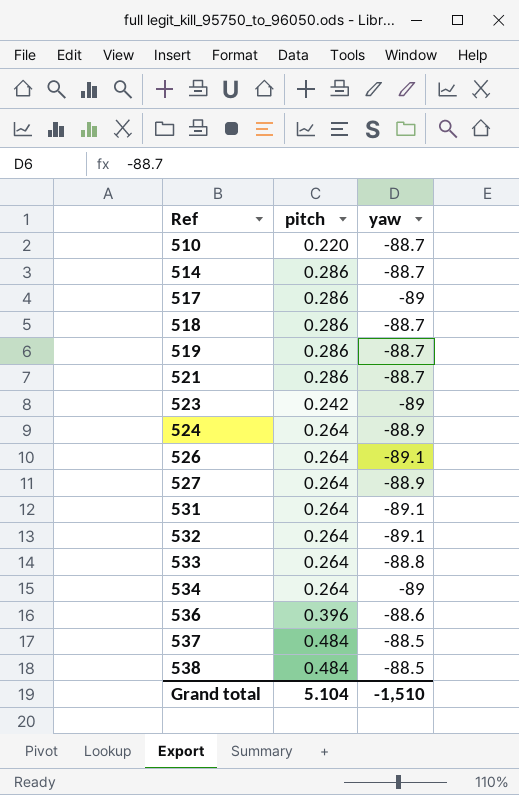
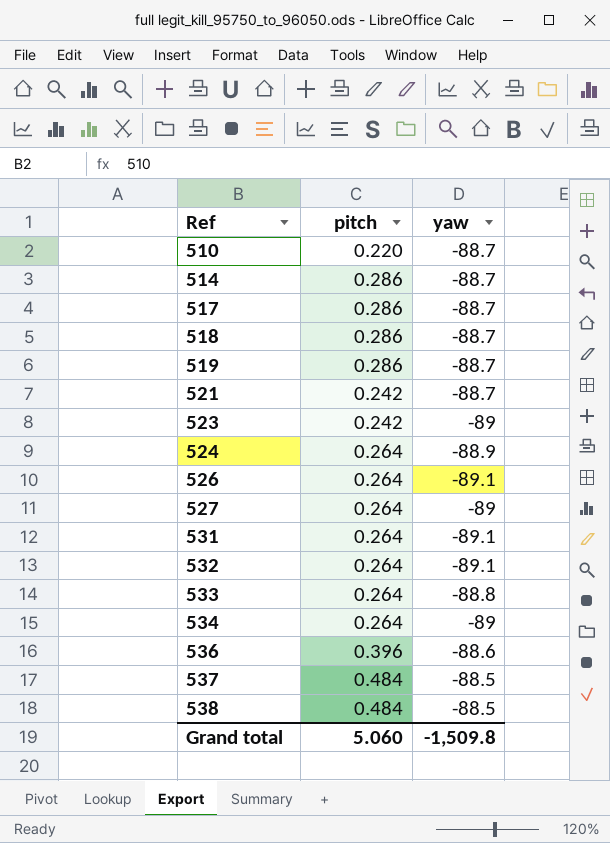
517 | yaw: -89 -> -88.7
521 | pitch: 0.286 -> 0.242
527 | yaw: -88.9 -> -89
Grand total | pitch: 5.104 -> 5.060
Grand total | yaw: -1,510 -> -1,509.8

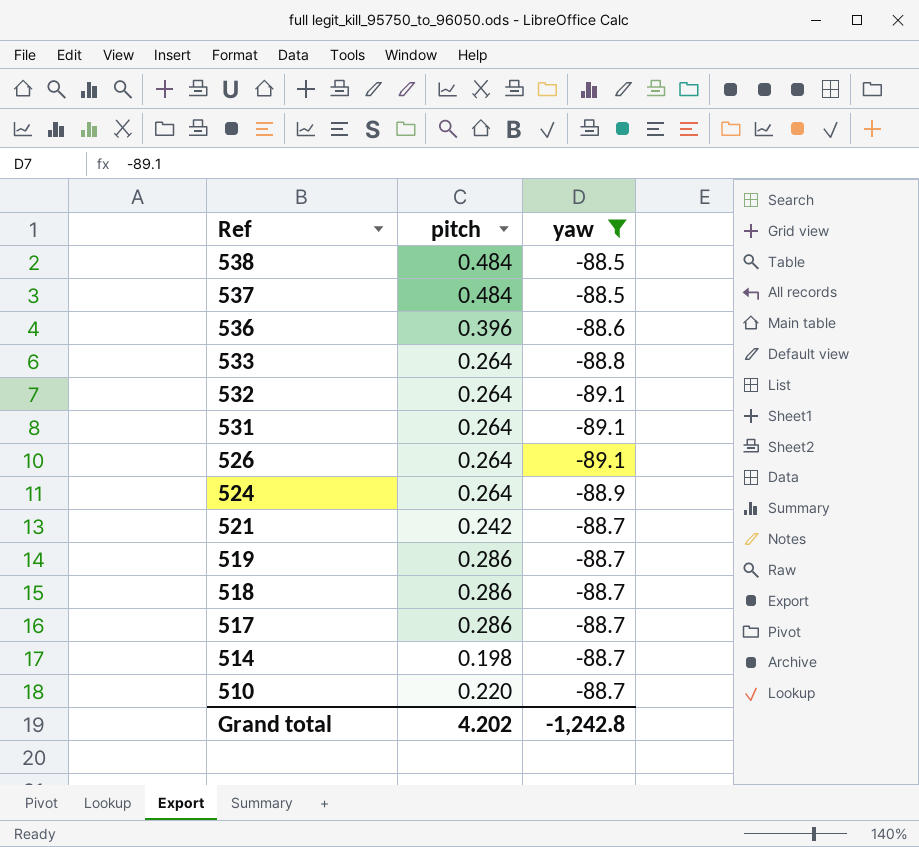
filter: none -> yaw != -89
row order: Ref ascending -> Ref descending
514 | pitch: 0.286 -> 0.198
Grand total | pitch: 5.060 -> 4.202
Grand total | yaw: -1,509.8 -> -1,242.8

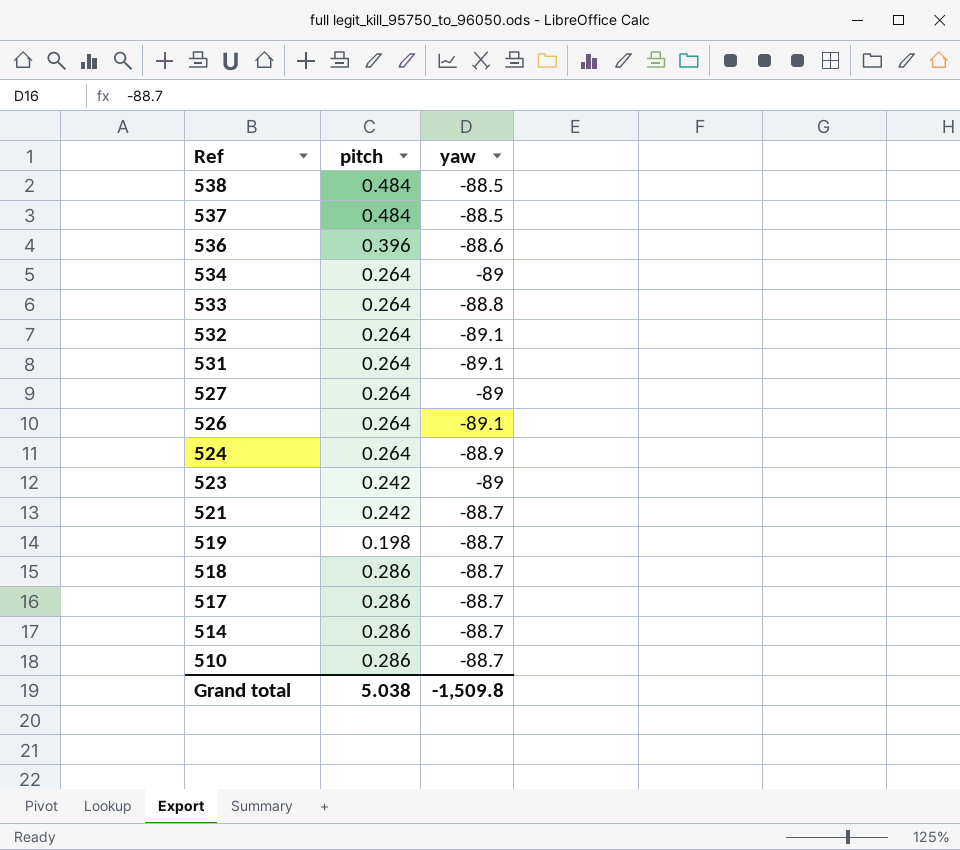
filter: yaw != -89 -> none
519 | pitch: 0.286 -> 0.198
514 | pitch: 0.198 -> 0.286
510 | pitch: 0.220 -> 0.286
Grand total | pitch: 4.202 -> 5.038
Grand total | yaw: -1,242.8 -> -1,509.8

